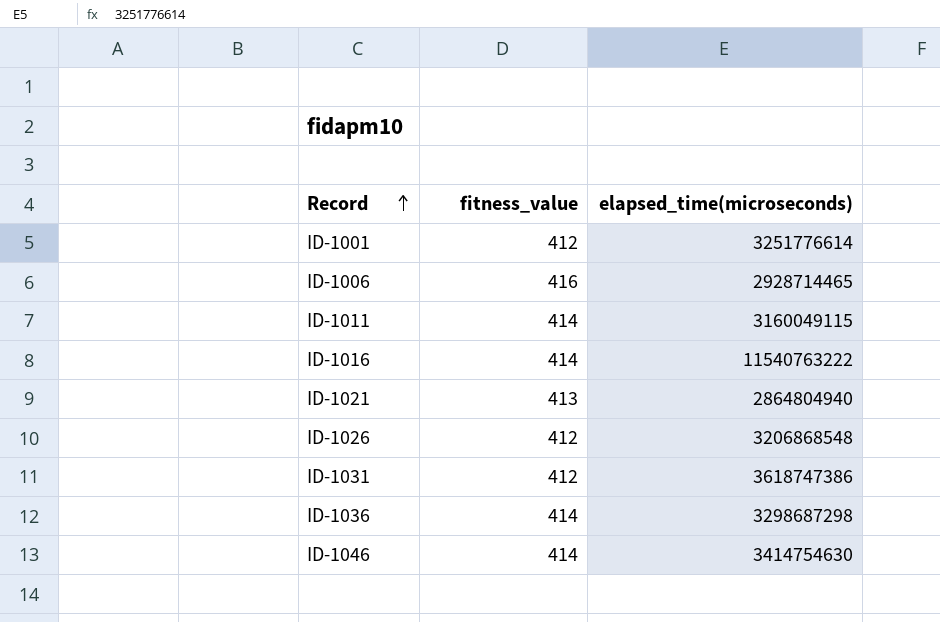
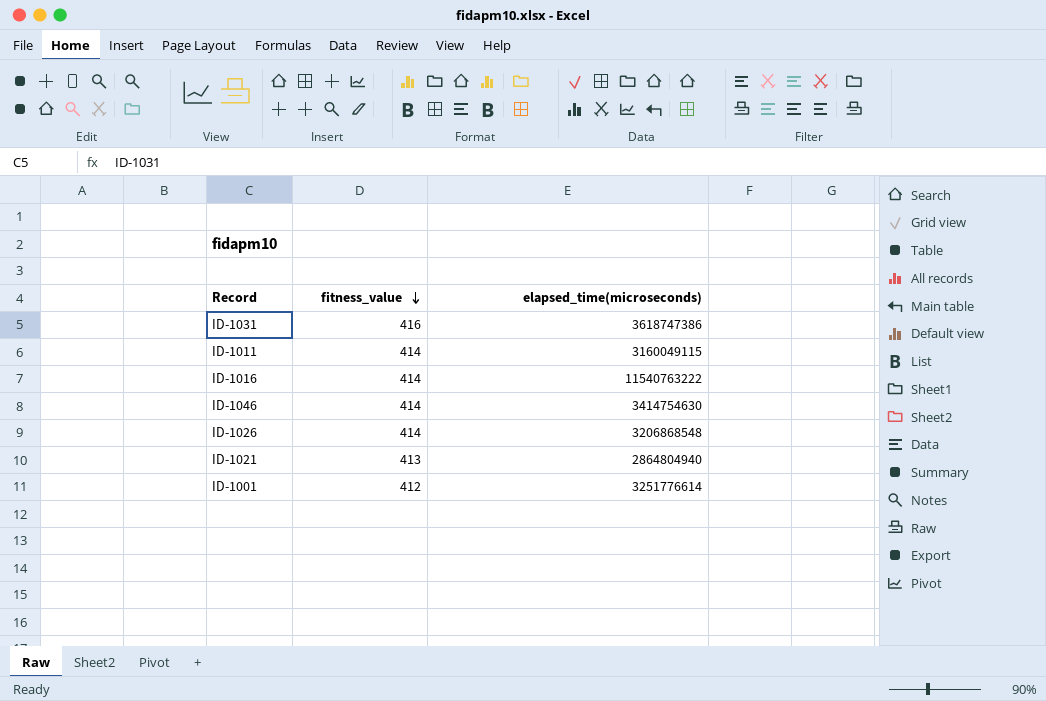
row order: Record ascending -> fitness_value descending
row ID-1006: 416 | 2928714465 -> none
row ID-1036: 414 | 3298687298 -> none
ID-1031 | fitness_value: 412 -> 416
ID-1026 | fitness_value: 412 -> 414

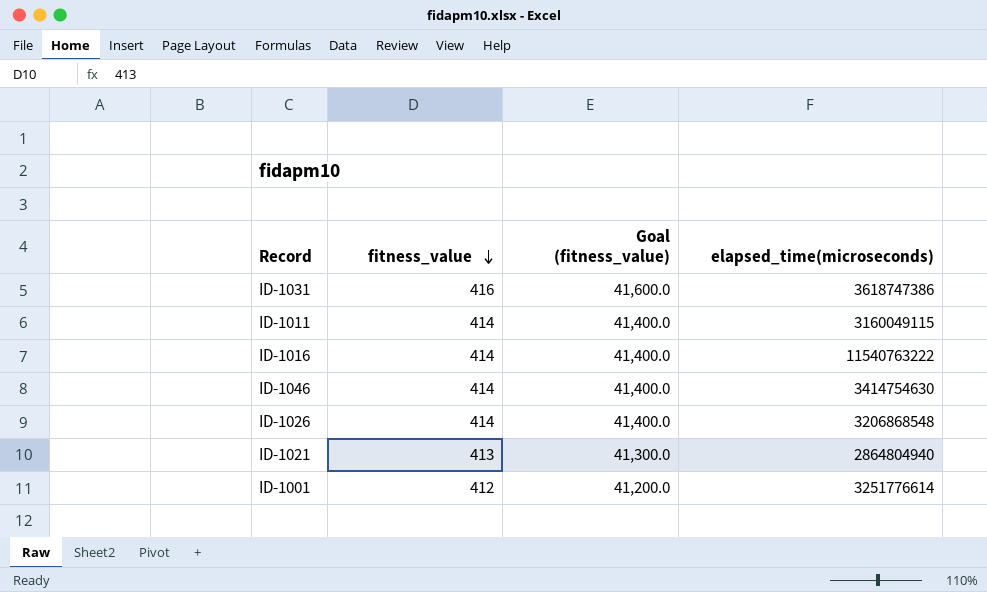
column Goal (fitness_value) | formula: none -> [fitness_value] * 100

